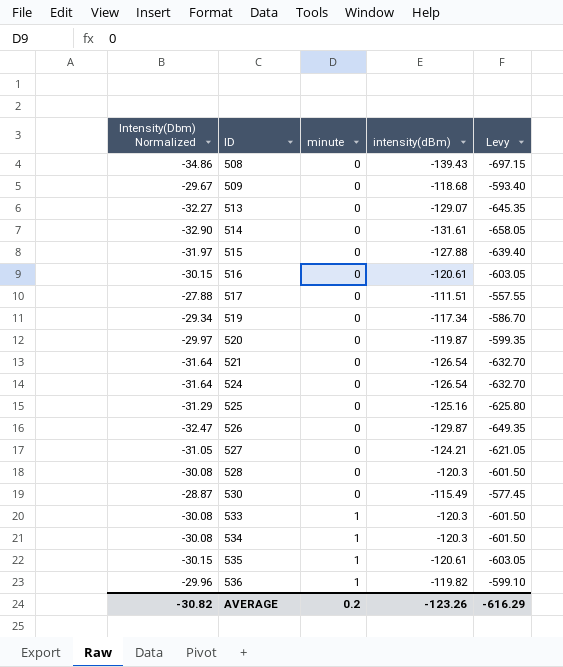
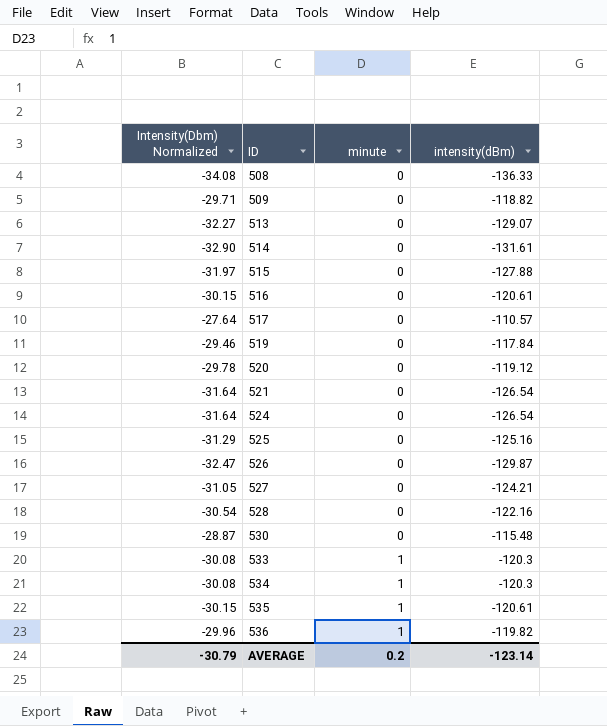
column Levy | formula: [intensity(dBm)] * 5 -> none
508 | Intensity(Dbm) Normalized: -34.86 -> -34.08
508 | intensity(dBm): -139.43 -> -136.33
509 | Intensity(Dbm) Normalized: -29.67 -> -29.71
509 | intensity(dBm): -118.68 -> -118.82
517 | Intensity(Dbm) Normalized: -27.88 -> -27.64
517 | intensity(dBm): -111.51 -> -110.57
519 | Intensity(Dbm) Normalized: -29.34 -> -29.46
519 | intensity(dBm): -117.34 -> -117.84
520 | Intensity(Dbm) Normalized: -29.97 -> -29.78
520 | intensity(dBm): -119.87 -> -119.12
528 | Intensity(Dbm) Normalized: -30.08 -> -30.54
528 | intensity(dBm): -120.3 -> -122.16
530 | intensity(dBm): -115.49 -> -115.48
AVERAGE | Intensity(Dbm) Normalized: -30.82 -> -30.79
AVERAGE | intensity(dBm): -123.26 -> -123.14

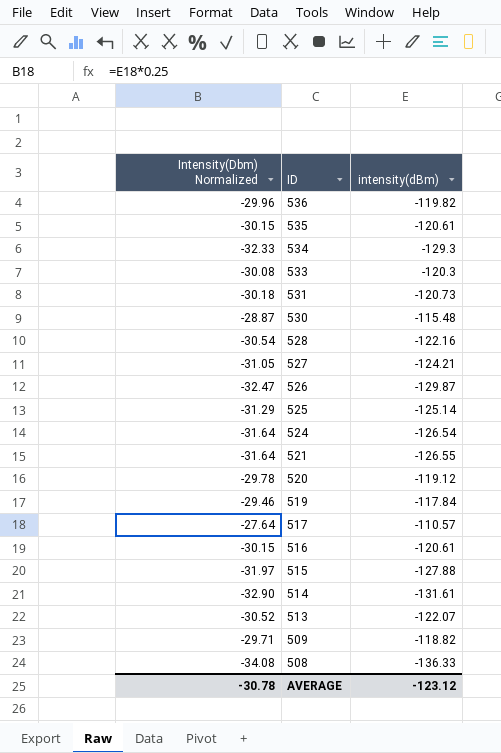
row order: ID ascending -> ID descending
column minute | position: 3 -> none
534 | Intensity(Dbm) Normalized: -30.08 -> -32.33
534 | intensity(dBm): -120.3 -> -129.3
row 531: none -> -30.18 | -120.73
525 | intensity(dBm): -125.16 -> -125.14
521 | intensity(dBm): -126.54 -> -126.55
513 | Intensity(Dbm) Normalized: -32.27 -> -30.52
513 | intensity(dBm): -129.07 -> -122.07
AVERAGE | Intensity(Dbm) Normalized: -30.79 -> -30.78
AVERAGE | intensity(dBm): -123.14 -> -123.12

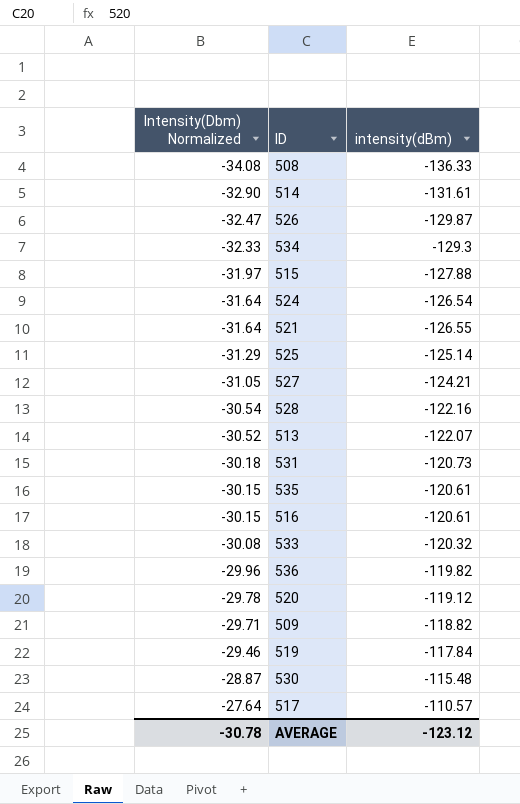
row order: ID descending -> Intensity(Dbm) Normalized ascending
533 | intensity(dBm): -120.3 -> -120.32

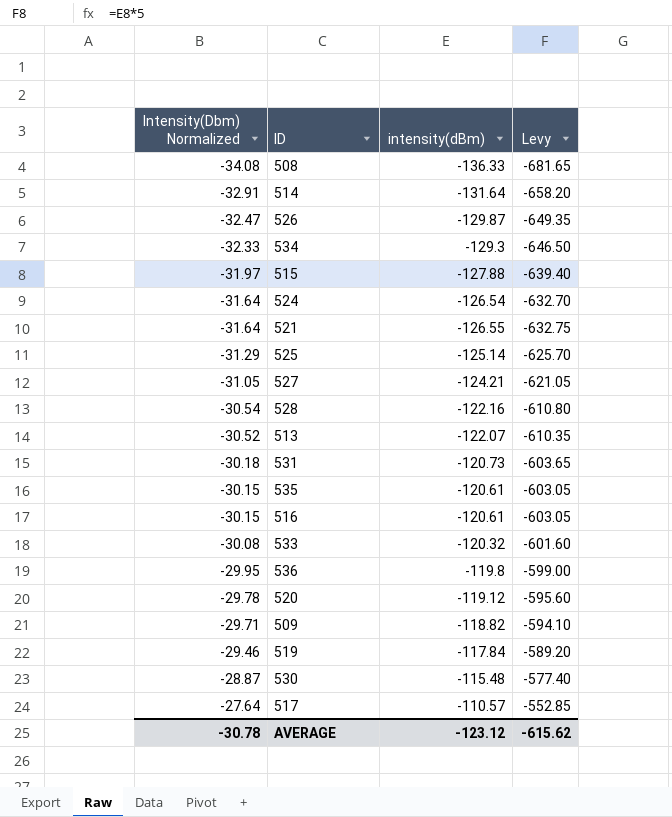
column Levy | formula: none -> [intensity(dBm)] * 5
514 | Intensity(Dbm) Normalized: -32.90 -> -32.91
514 | intensity(dBm): -131.61 -> -131.64
536 | Intensity(Dbm) Normalized: -29.96 -> -29.95
536 | intensity(dBm): -119.82 -> -119.8

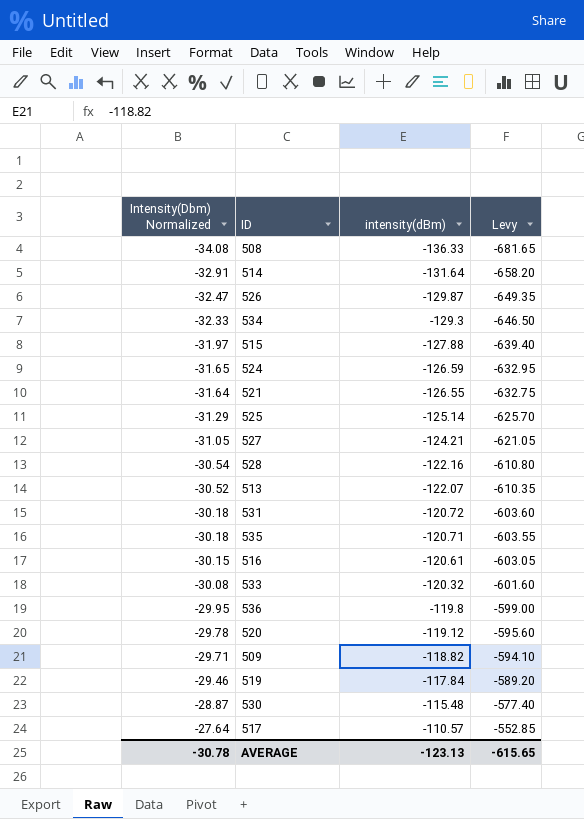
524 | Intensity(Dbm) Normalized: -31.64 -> -31.65
524 | intensity(dBm): -126.54 -> -126.59
524 | Levy: -632.70 -> -632.95
531 | intensity(dBm): -120.73 -> -120.72
531 | Levy: -603.65 -> -603.60
535 | Intensity(Dbm) Normalized: -30.15 -> -30.18
535 | intensity(dBm): -120.61 -> -120.71
535 | Levy: -603.05 -> -603.55
AVERAGE | intensity(dBm): -123.12 -> -123.13
AVERAGE | Levy: -615.62 -> -615.65

